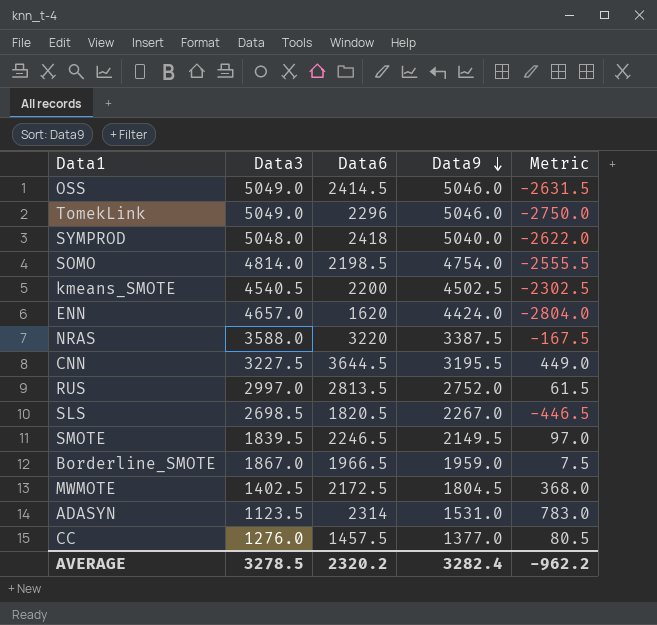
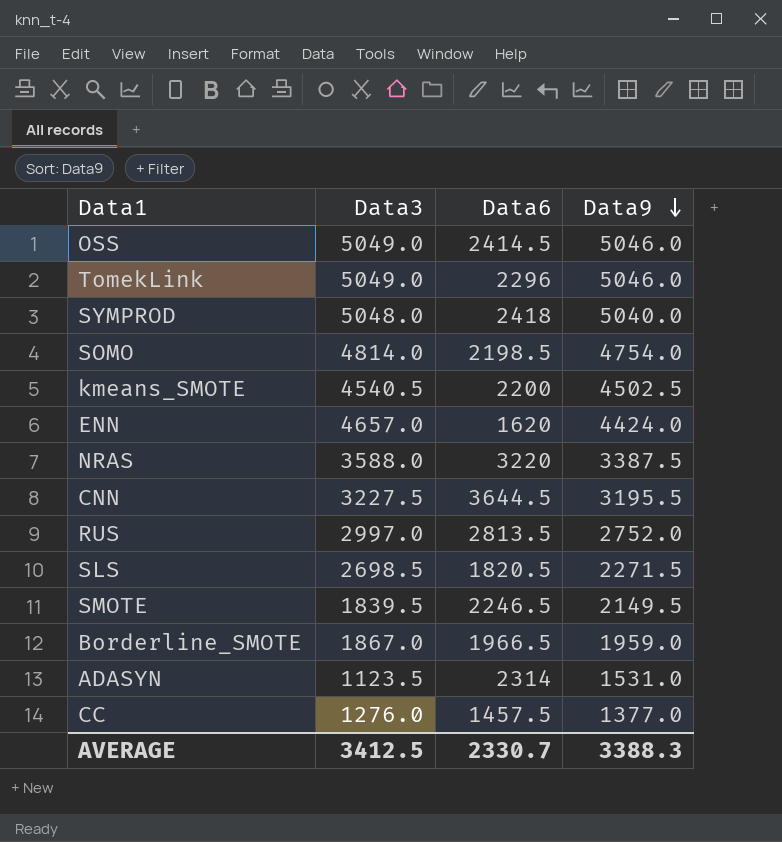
column Metric | formula: [Data6] - [Data9] -> none
row MWMOTE: 1402.5 | 2172.5 | 1804.5 | 368.0 -> none
SLS | Data9: 2267.0 -> 2271.5
AVERAGE | Data3: 3278.5 -> 3412.5
AVERAGE | Data6: 2320.2 -> 2330.7
AVERAGE | Data9: 3282.4 -> 3388.3

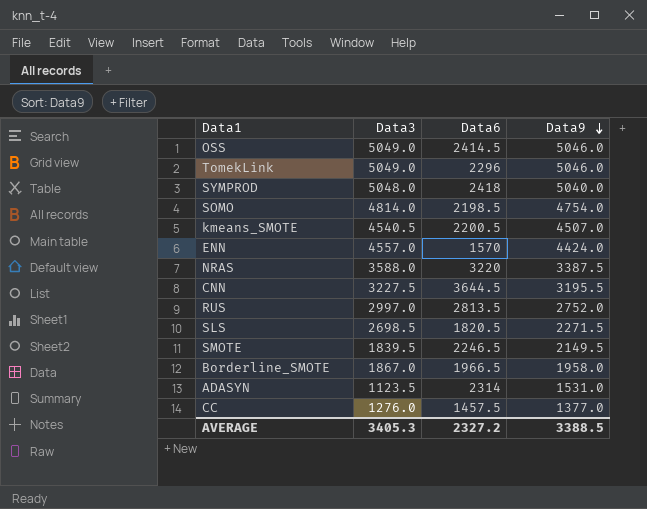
kmeans_SMOTE | Data6: 2200 -> 2200.5
kmeans_SMOTE | Data9: 4502.5 -> 4507.0
ENN | Data3: 4657.0 -> 4557.0
ENN | Data6: 1620 -> 1570
Borderline_SMOTE | Data9: 1959.0 -> 1958.0
AVERAGE | Data3: 3412.5 -> 3405.3
AVERAGE | Data6: 2330.7 -> 2327.2
AVERAGE | Data9: 3388.3 -> 3388.5

